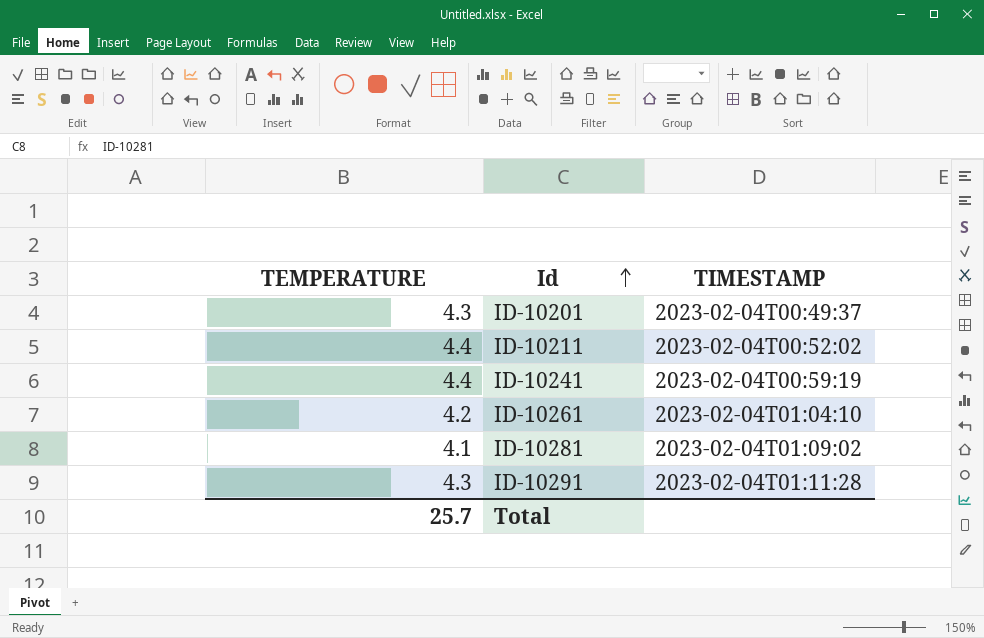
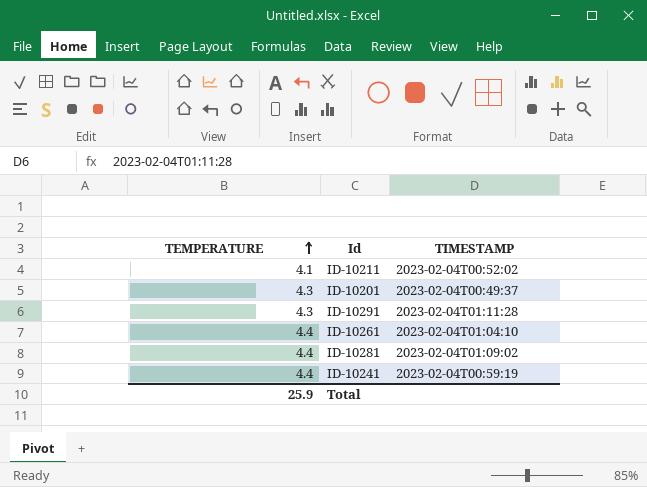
row order: Id ascending -> TEMPERATURE ascending
ID-10211 | TEMPERATURE: 4.4 -> 4.1
ID-10261 | TEMPERATURE: 4.2 -> 4.4
ID-10281 | TEMPERATURE: 4.1 -> 4.4
Total | TEMPERATURE: 25.7 -> 25.9

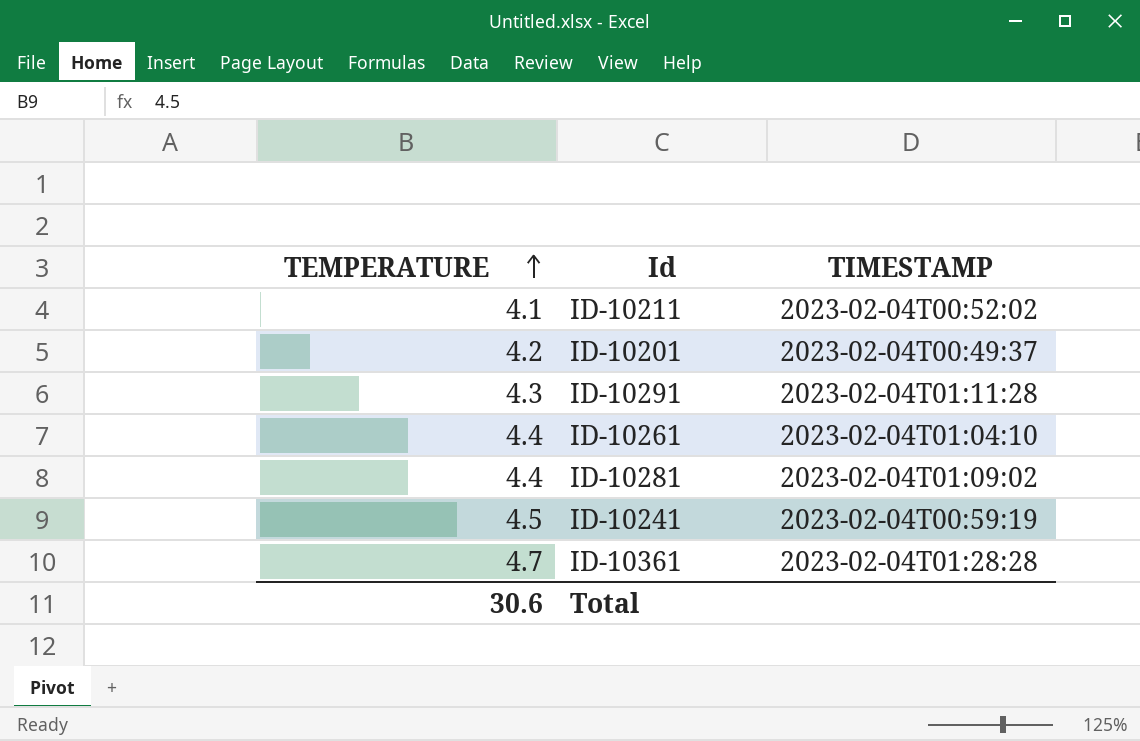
ID-10201 | TEMPERATURE: 4.3 -> 4.2
ID-10241 | TEMPERATURE: 4.4 -> 4.5
row ID-10361: none -> 4.7 | 2023-02-04T01:28:28
Total | TEMPERATURE: 25.9 -> 30.6

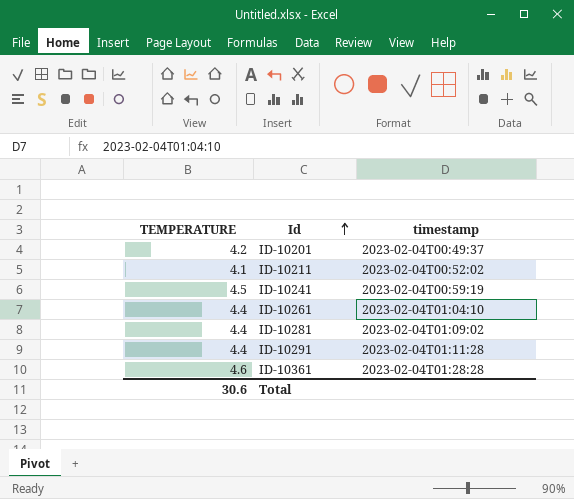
row order: TEMPERATURE ascending -> Id ascending
column name: TIMESTAMP -> timestamp
ID-10291 | TEMPERATURE: 4.3 -> 4.4
ID-10361 | TEMPERATURE: 4.7 -> 4.6

